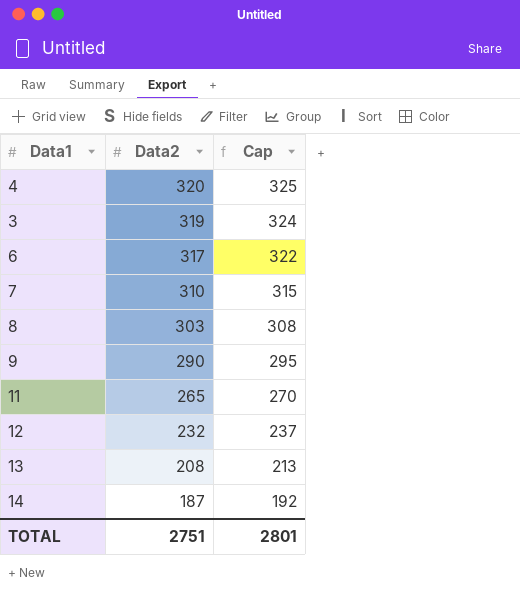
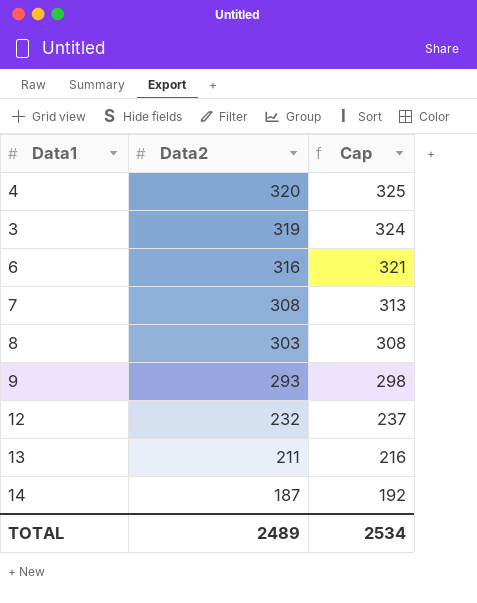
row 11: 265 | 270 -> none
6 | Data2: 317 -> 316
6 | Cap: 322 -> 321
7 | Data2: 310 -> 308
7 | Cap: 315 -> 313
9 | Data2: 290 -> 293
9 | Cap: 295 -> 298
13 | Data2: 208 -> 211
13 | Cap: 213 -> 216
TOTAL | Data2: 2751 -> 2489
TOTAL | Cap: 2801 -> 2534

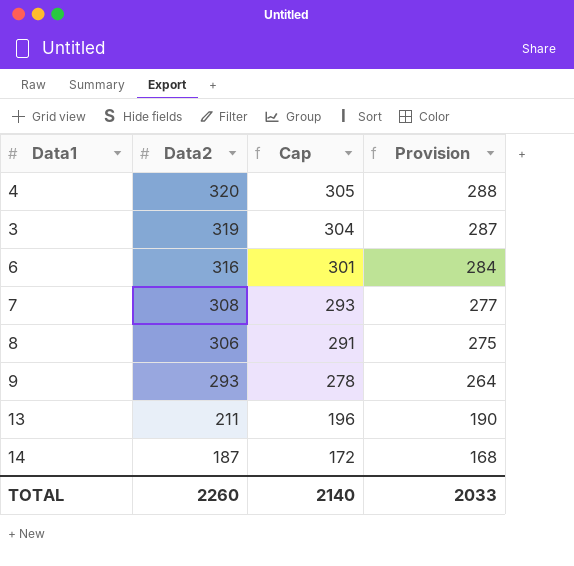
column Cap | formula: [Data2] + 5 -> [Data2] - 15
column Provision | formula: none -> [Data2] * 0.9
row 12: 232 | 237 -> none
8 | Data2: 303 -> 306
TOTAL | Data2: 2489 -> 2260
TOTAL | Cap: 2534 -> 2140

